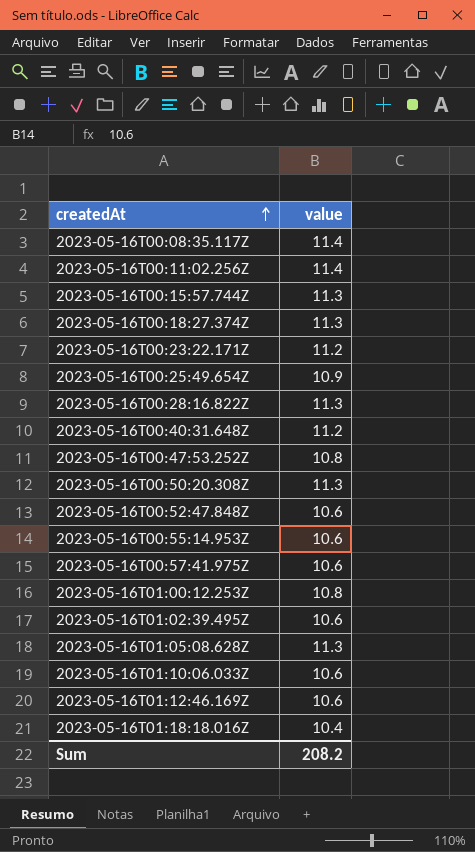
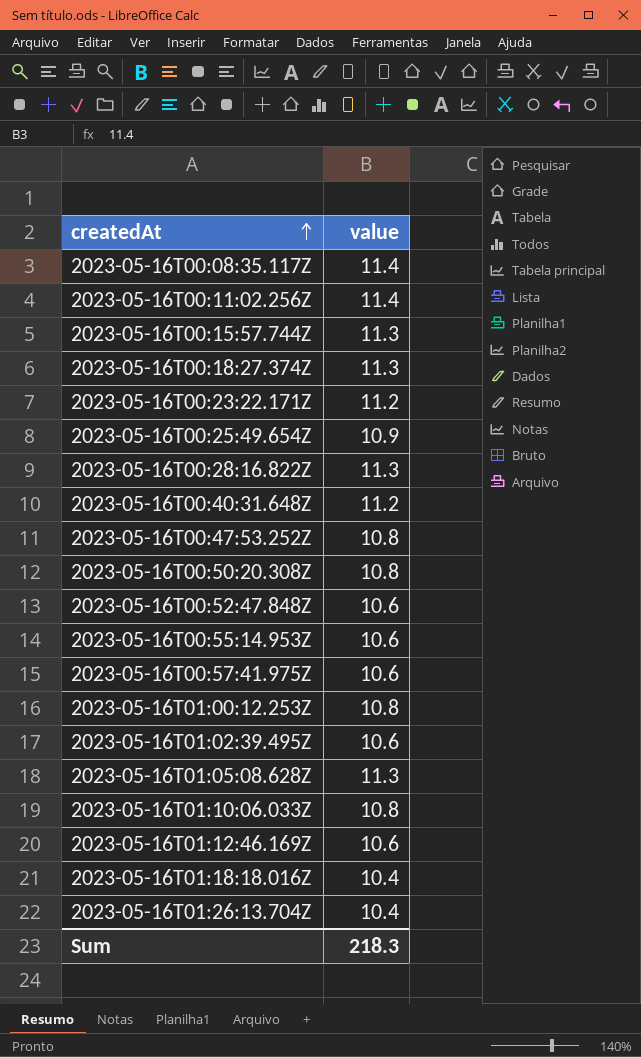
2023-05-16T00:50:20.308Z | value: 11.3 -> 10.8
2023-05-16T01:10:06.033Z | value: 10.6 -> 10.8
row 2023-05-16T01:26:13.704Z: none -> 10.4
Sum | value: 208.2 -> 218.3

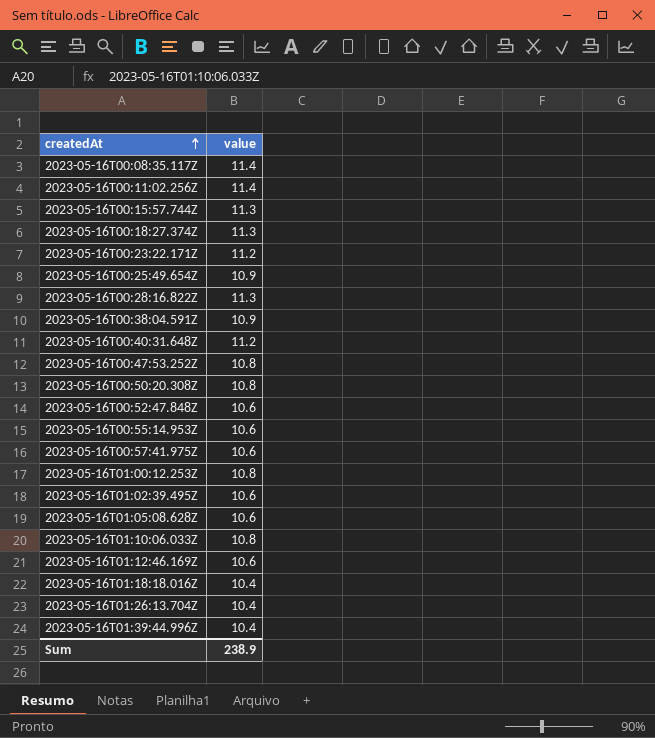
row 2023-05-16T00:38:04.591Z: none -> 10.9
2023-05-16T01:05:08.628Z | value: 11.3 -> 10.6
row 2023-05-16T01:39:44.996Z: none -> 10.4
Sum | value: 218.3 -> 238.9

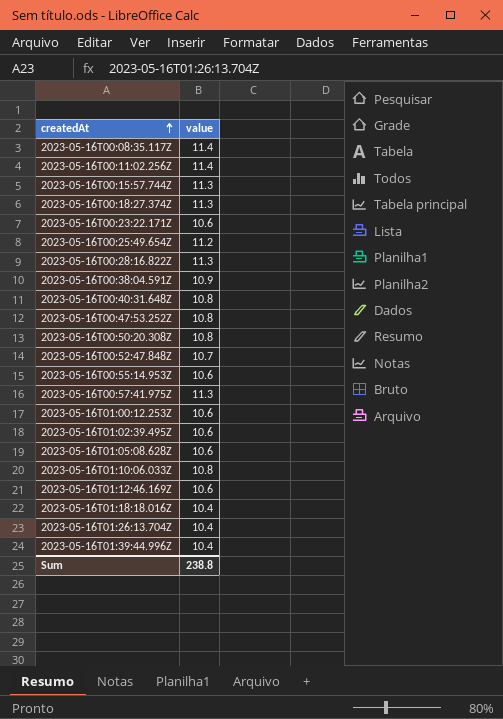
2023-05-16T00:23:22.171Z | value: 11.2 -> 10.6
2023-05-16T00:25:49.654Z | value: 10.9 -> 11.2
2023-05-16T00:40:31.648Z | value: 11.2 -> 10.8
2023-05-16T00:52:47.848Z | value: 10.6 -> 10.7
2023-05-16T00:57:41.975Z | value: 10.6 -> 11.3
2023-05-16T01:00:12.253Z | value: 10.8 -> 10.6
Sum | value: 238.9 -> 238.8

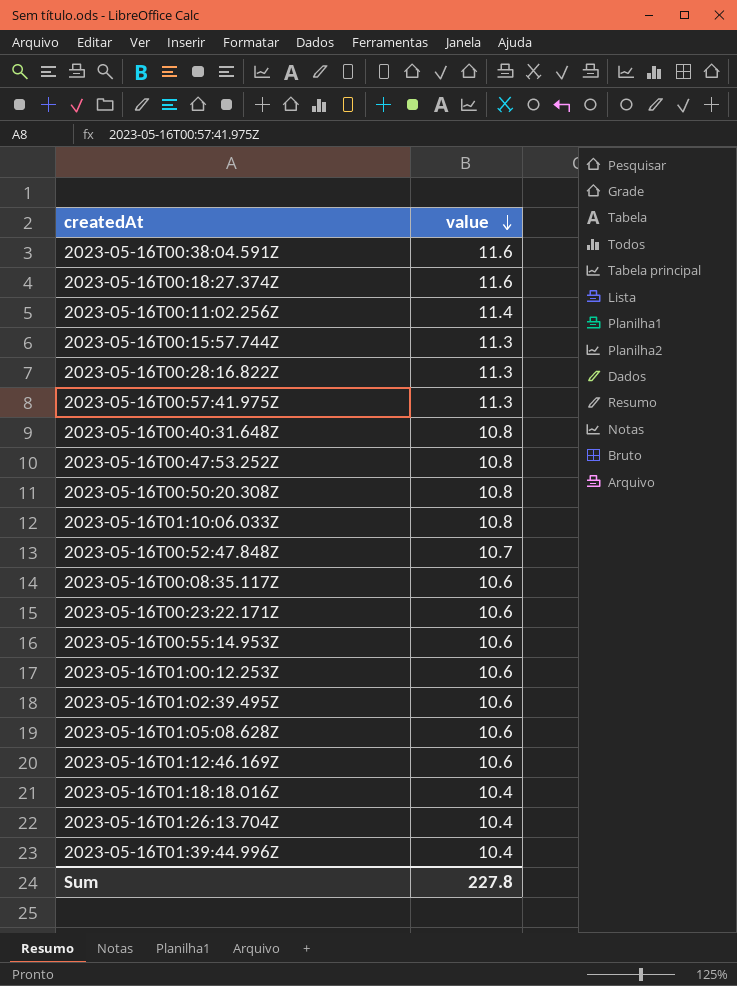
row order: createdAt ascending -> value descending
row 2023-05-16T00:25:49.654Z: 11.2 -> none
2023-05-16T00:38:04.591Z | value: 10.9 -> 11.6
2023-05-16T00:18:27.374Z | value: 11.3 -> 11.6
2023-05-16T00:08:35.117Z | value: 11.4 -> 10.6
Sum | value: 238.8 -> 227.8

